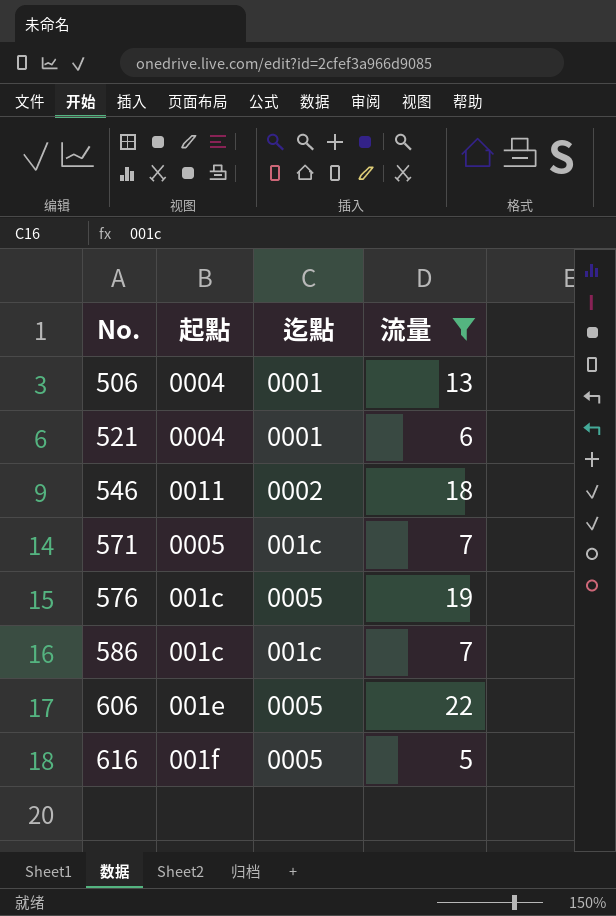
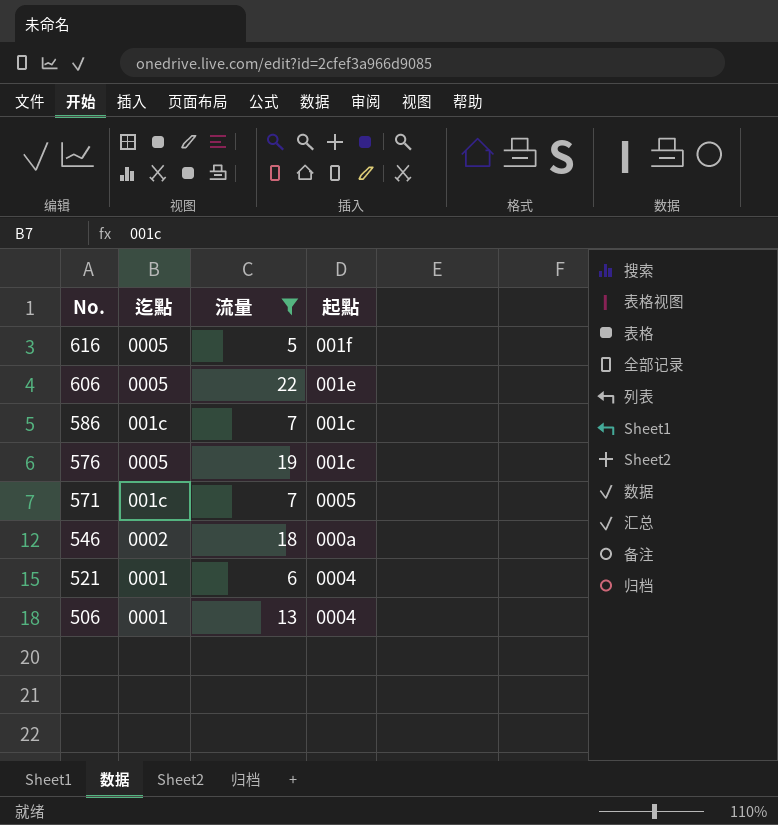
row order: No. ascending -> No. descending
column 起點 | position: 2 -> 4
546 | 起點: 0011 -> 000a

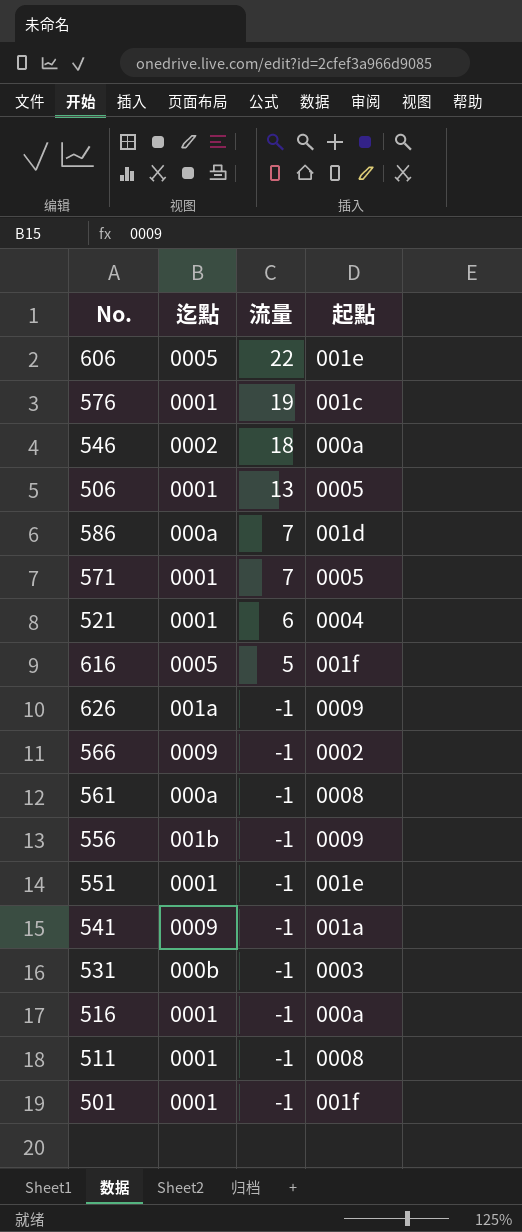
filter: 流量 != -1 -> none
row order: No. descending -> 流量 descending
576 | 迄點: 0005 -> 0001
506 | 起點: 0004 -> 0005
586 | 迄點: 001c -> 000a
586 | 起點: 001c -> 001d
571 | 迄點: 001c -> 0001

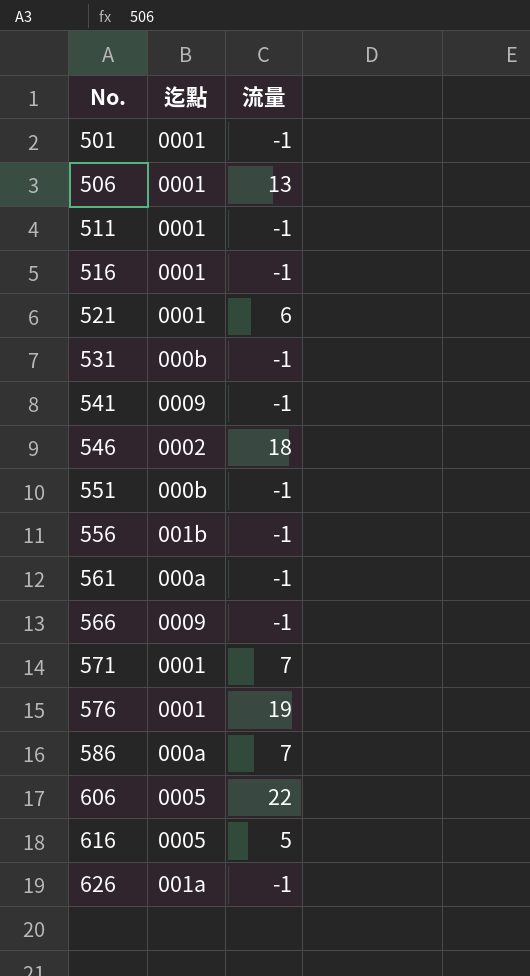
row order: 流量 descending -> No. ascending
column 起點 | position: 4 -> none
551 | 迄點: 0001 -> 000b

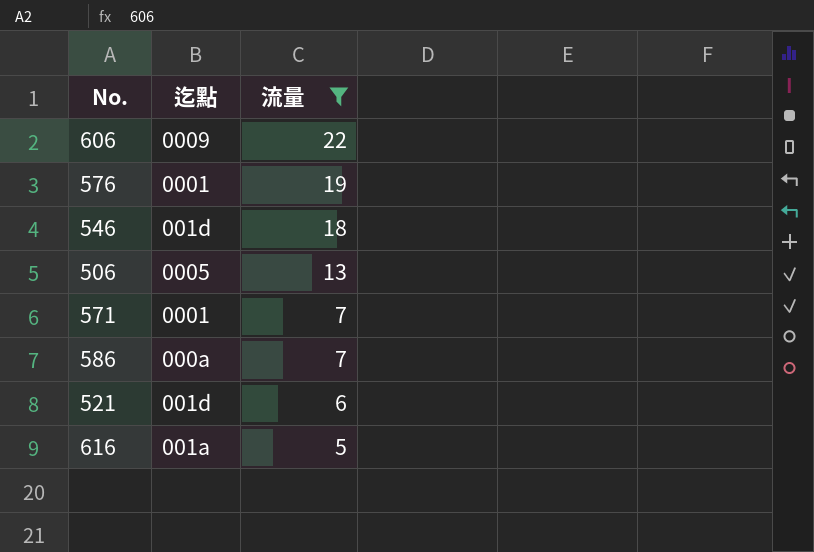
filter: none -> 流量 != -1
row order: No. ascending -> 流量 descending
606 | 迄點: 0005 -> 0009
546 | 迄點: 0002 -> 001d
506 | 迄點: 0001 -> 0005
521 | 迄點: 0001 -> 001d
616 | 迄點: 0005 -> 001a

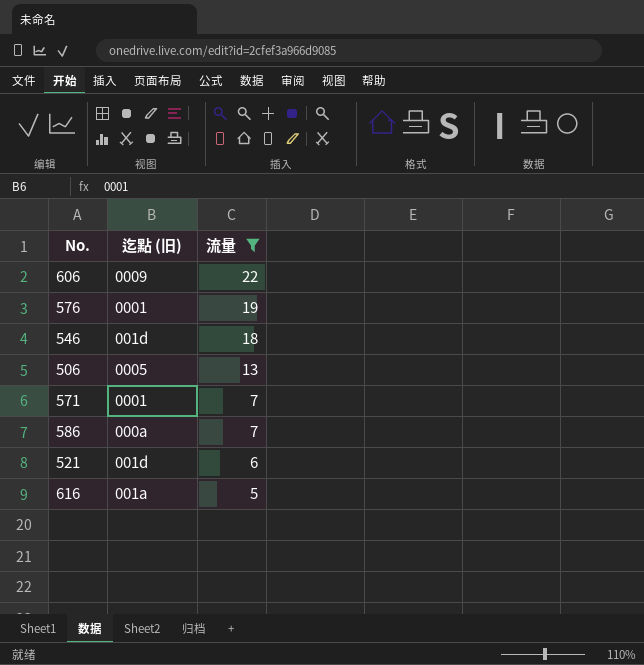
column name: 迄點 -> 迄點 (旧)

